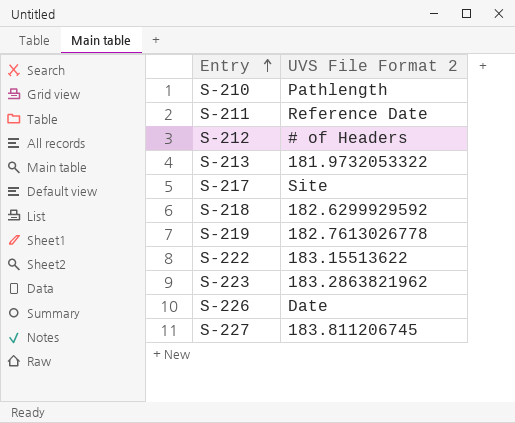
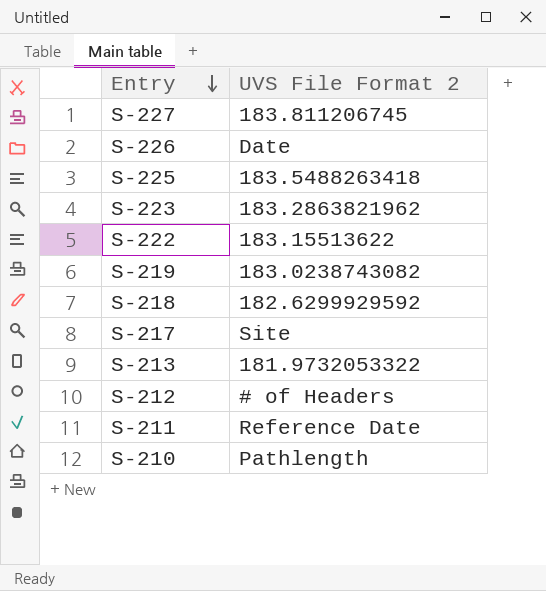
row order: Entry ascending -> Entry descending
row S-225: none -> 183.5488263418
S-219 | UVS File Format 2: 182.7613026778 -> 183.0238743082

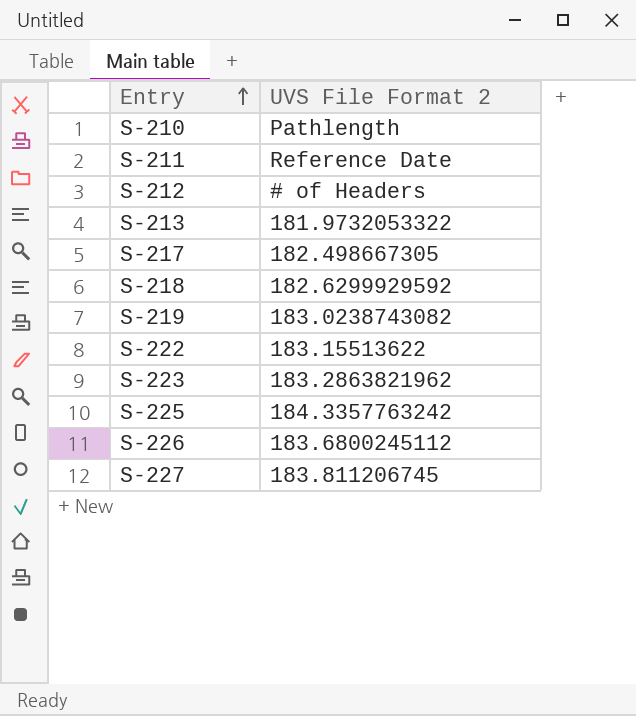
row order: Entry descending -> Entry ascending
S-217 | UVS File Format 2: Site -> 182.498667305
S-225 | UVS File Format 2: 183.5488263418 -> 184.3357763242
S-226 | UVS File Format 2: Date -> 183.6800245112

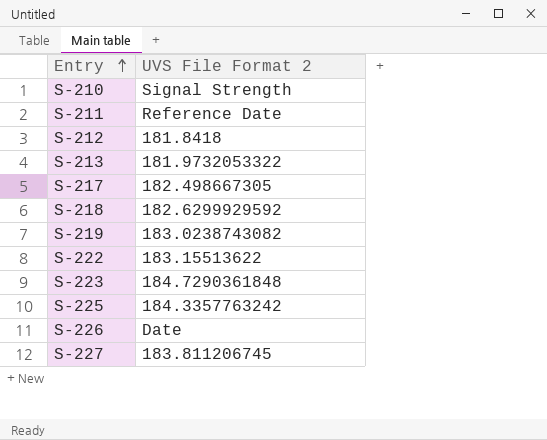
S-210 | UVS File Format 2: Pathlength -> Signal Strength
S-212 | UVS File Format 2: # of Headers -> 181.8418
S-223 | UVS File Format 2: 183.2863821962 -> 184.7290361848
S-226 | UVS File Format 2: 183.6800245112 -> Date

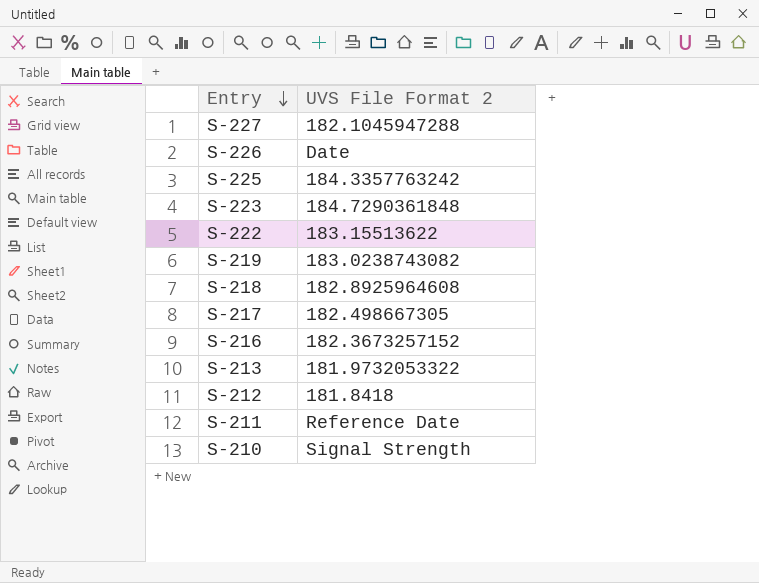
row order: Entry ascending -> Entry descending
S-227 | UVS File Format 2: 183.811206745 -> 182.1045947288
S-218 | UVS File Format 2: 182.6299929592 -> 182.8925964608
row S-216: none -> 182.3673257152

